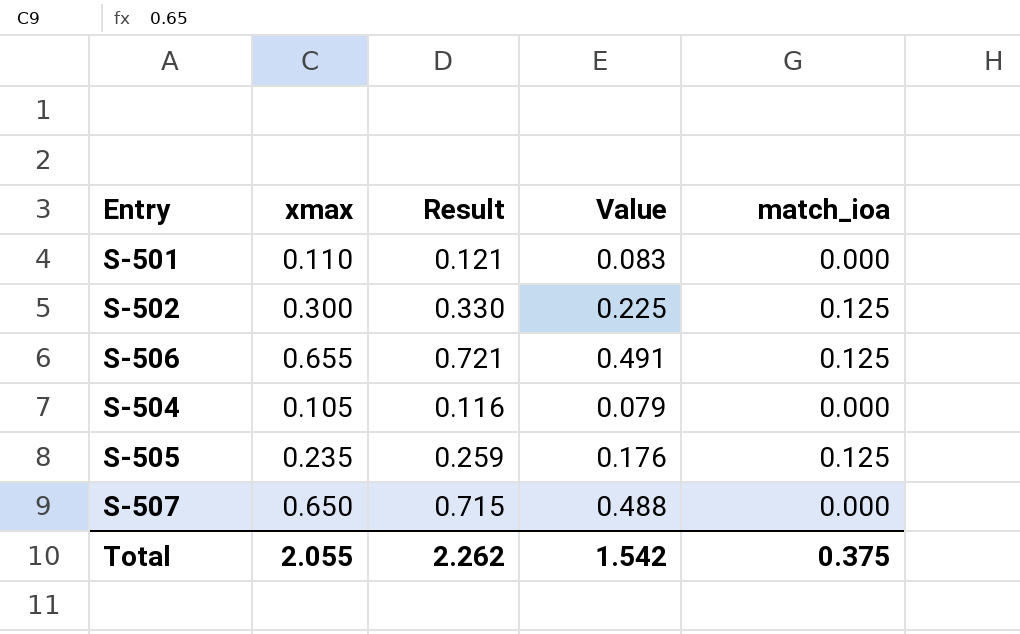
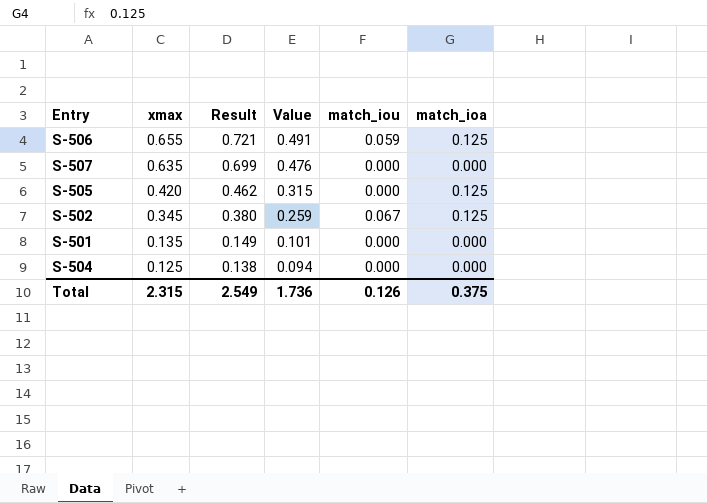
row order: none -> xmax descending
column match_iou | position: none -> 5
S-507 | xmax: 0.650 -> 0.635
S-507 | Result: 0.715 -> 0.699
S-507 | Value: 0.488 -> 0.476
S-505 | xmax: 0.235 -> 0.420
S-505 | Result: 0.259 -> 0.462
S-505 | Value: 0.176 -> 0.315
S-502 | xmax: 0.300 -> 0.345
S-502 | Result: 0.330 -> 0.380
S-502 | Value: 0.225 -> 0.259
S-501 | xmax: 0.110 -> 0.135
S-501 | Result: 0.121 -> 0.149
S-501 | Value: 0.083 -> 0.101
S-504 | xmax: 0.105 -> 0.125
S-504 | Result: 0.116 -> 0.138
S-504 | Value: 0.079 -> 0.094
Total | xmax: 2.055 -> 2.315
Total | Result: 2.262 -> 2.549
Total | Value: 1.542 -> 1.736

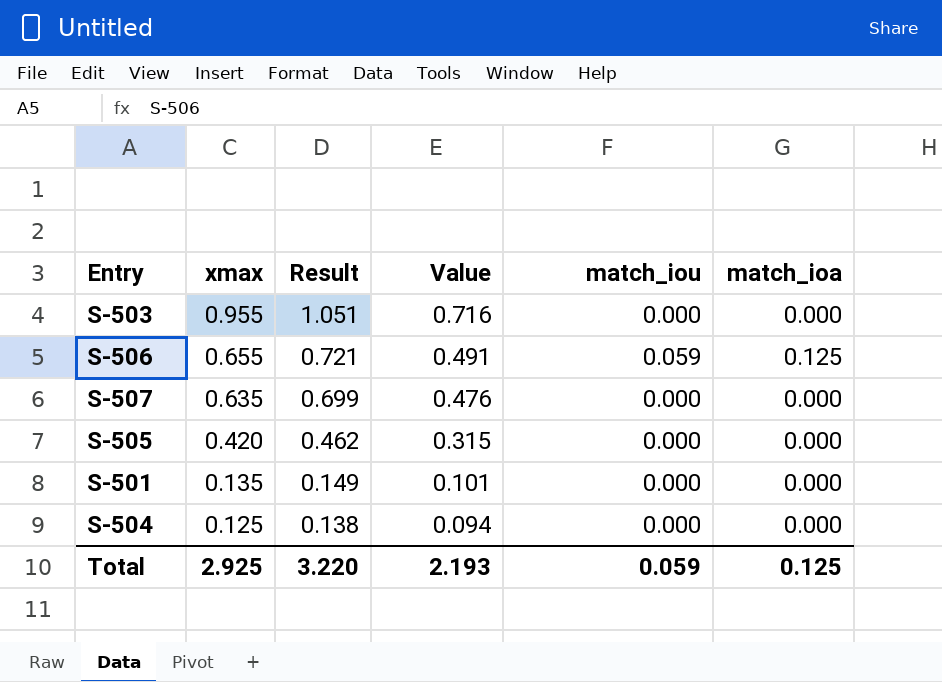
row S-502: 0.345 | 0.380 | 0.259 | 0.067 | 0.125 -> none
row S-503: none -> 0.955 | 1.051 | 0.716 | 0.000 | 0.000
S-505 | match_ioa: 0.125 -> 0.000
Total | xmax: 2.315 -> 2.925
Total | Result: 2.549 -> 3.220
Total | Value: 1.736 -> 2.193
Total | match_iou: 0.126 -> 0.059
Total | match_ioa: 0.375 -> 0.125

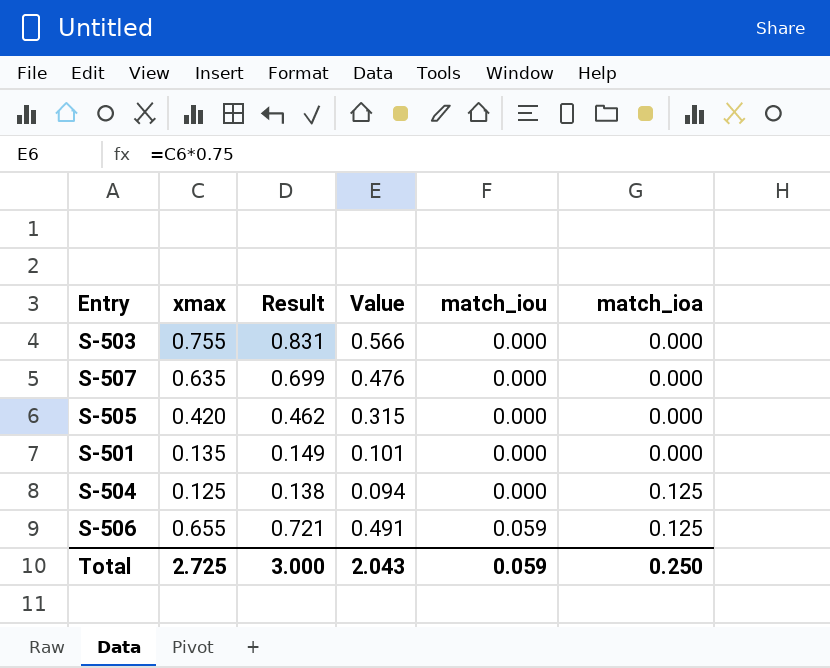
row order: xmax descending -> match_iou ascending
S-503 | xmax: 0.955 -> 0.755
S-503 | Result: 1.051 -> 0.831
S-503 | Value: 0.716 -> 0.566
S-504 | match_ioa: 0.000 -> 0.125
Total | xmax: 2.925 -> 2.725
Total | Result: 3.220 -> 3.000
Total | Value: 2.193 -> 2.043
Total | match_ioa: 0.125 -> 0.250

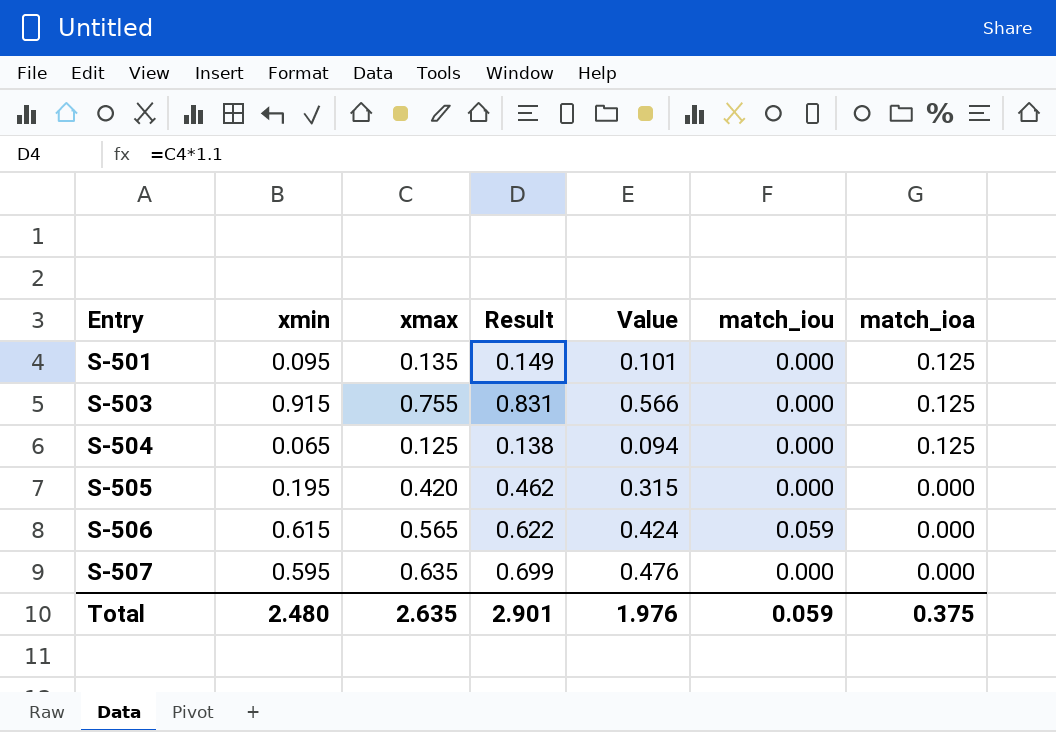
row order: match_iou ascending -> Entry ascending
column xmin | position: none -> 2
S-501 | match_ioa: 0.000 -> 0.125
S-503 | match_ioa: 0.000 -> 0.125
S-506 | xmax: 0.655 -> 0.565
S-506 | Result: 0.721 -> 0.622
S-506 | Value: 0.491 -> 0.424
S-506 | match_ioa: 0.125 -> 0.000
Total | xmax: 2.725 -> 2.635
Total | Result: 3.000 -> 2.901
Total | Value: 2.043 -> 1.976
Total | match_ioa: 0.250 -> 0.375

